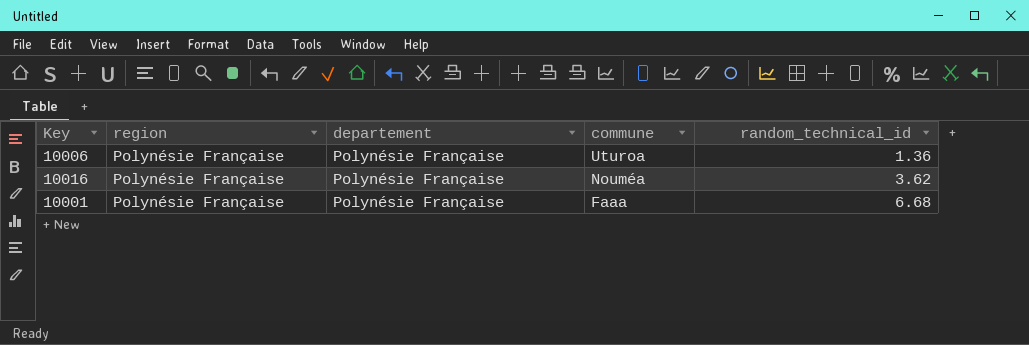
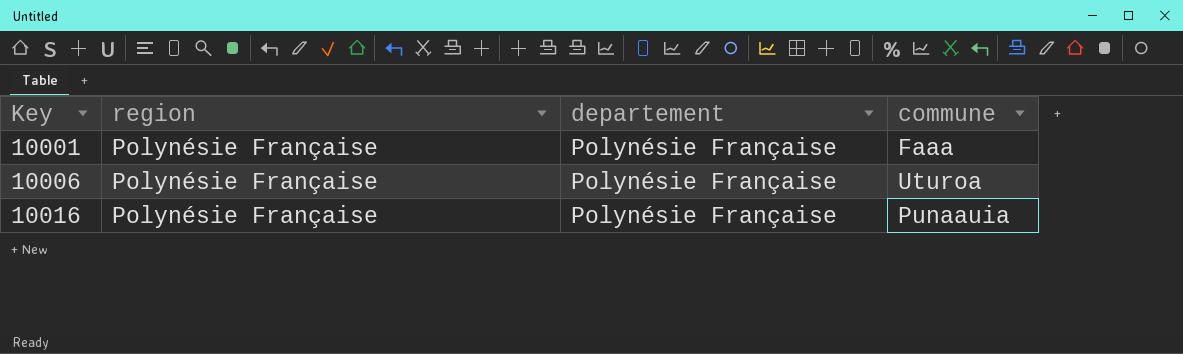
row order: commune descending -> Key ascending
column random_technical_id | position: 5 -> none
10016 | commune: Nouméa -> Punaauia

